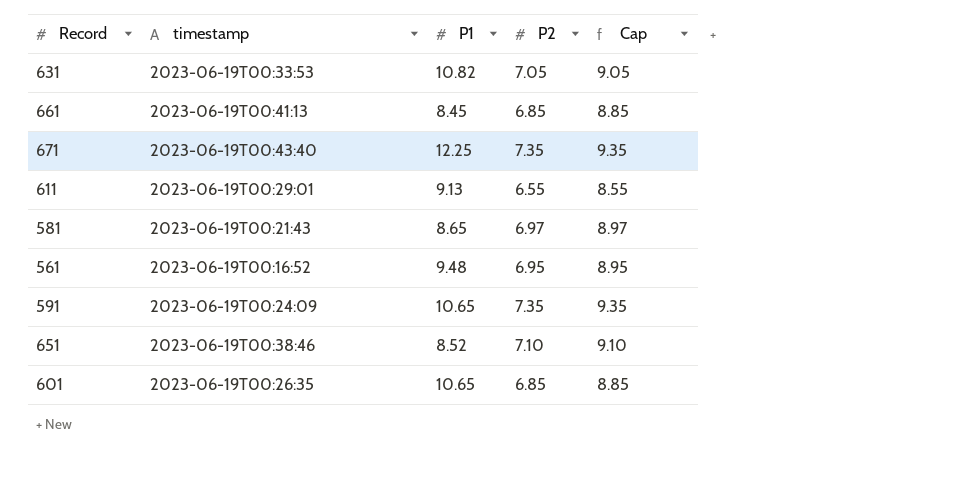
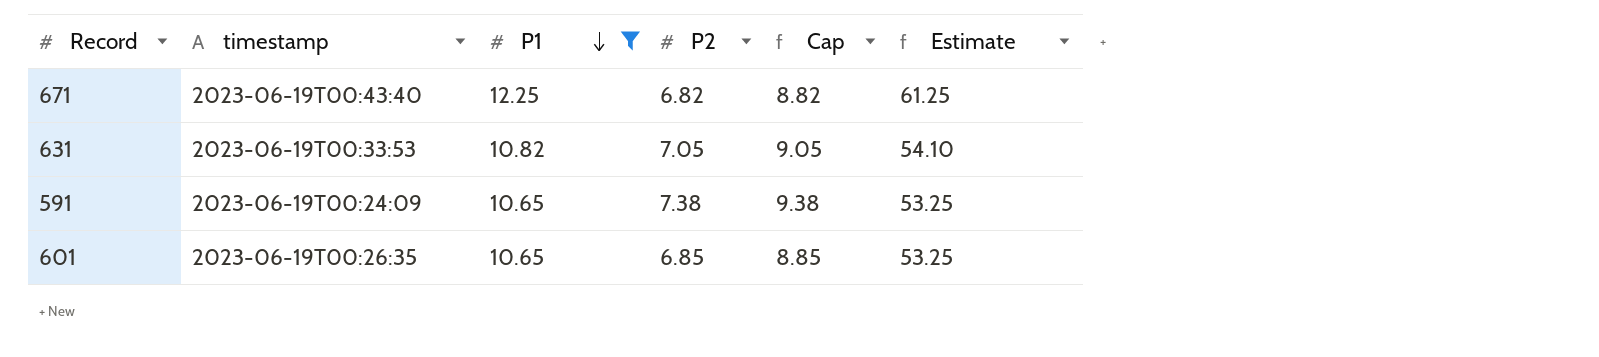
filter: none -> P1 >= 10.65
row order: none -> P1 descending
column Estimate | formula: none -> [P1] * 5
671 | P2: 7.35 -> 6.82
671 | Cap: 9.35 -> 8.82
591 | P2: 7.35 -> 7.38
591 | Cap: 9.35 -> 9.38

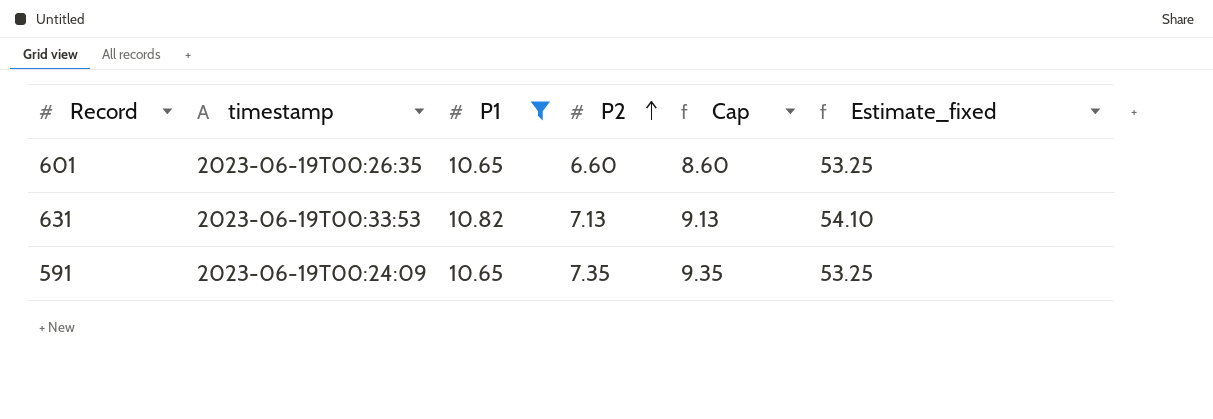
row order: P1 descending -> P2 ascending
column name: Estimate -> Estimate_fixed
row 671: 2023-06-19T00:43:40 | 12.25 | 6.82 | 8.82 | 61.25 -> none
601 | P2: 6.85 -> 6.60
601 | Cap: 8.85 -> 8.60
631 | P2: 7.05 -> 7.13
631 | Cap: 9.05 -> 9.13
591 | P2: 7.38 -> 7.35
591 | Cap: 9.38 -> 9.35

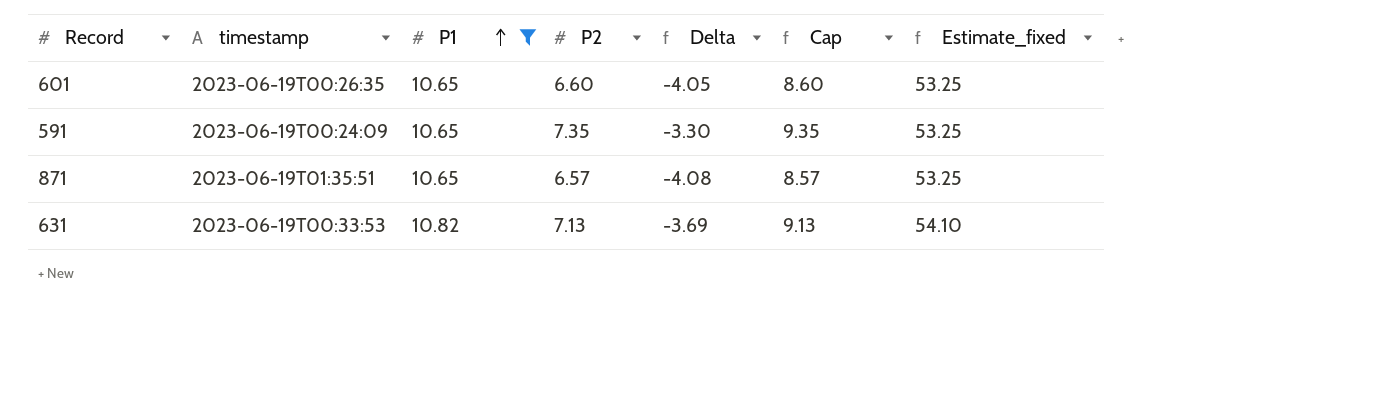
row order: P2 ascending -> P1 ascending
column Delta | formula: none -> [P2] - [P1]
row 871: none -> 2023-06-19T01:35:51 | 10.65 | 6.57 | -4.08 | 8.57 | 53.25

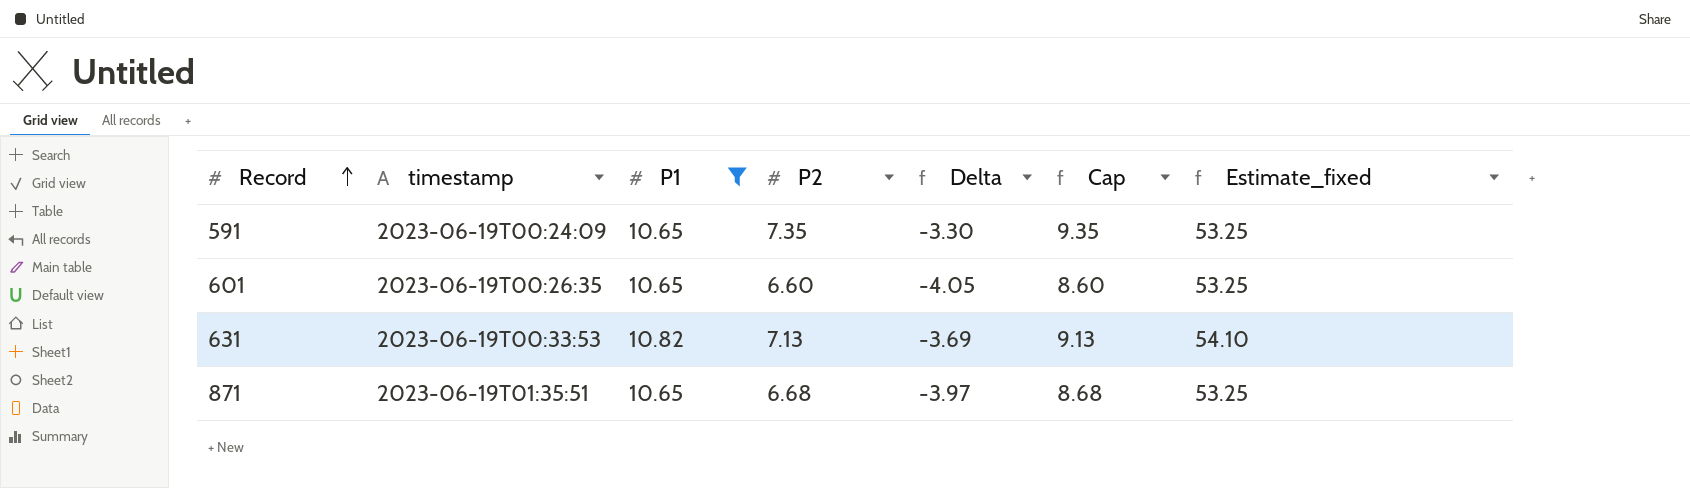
row order: P1 ascending -> Record ascending
871 | P2: 6.57 -> 6.68
871 | Delta: -4.08 -> -3.97
871 | Cap: 8.57 -> 8.68

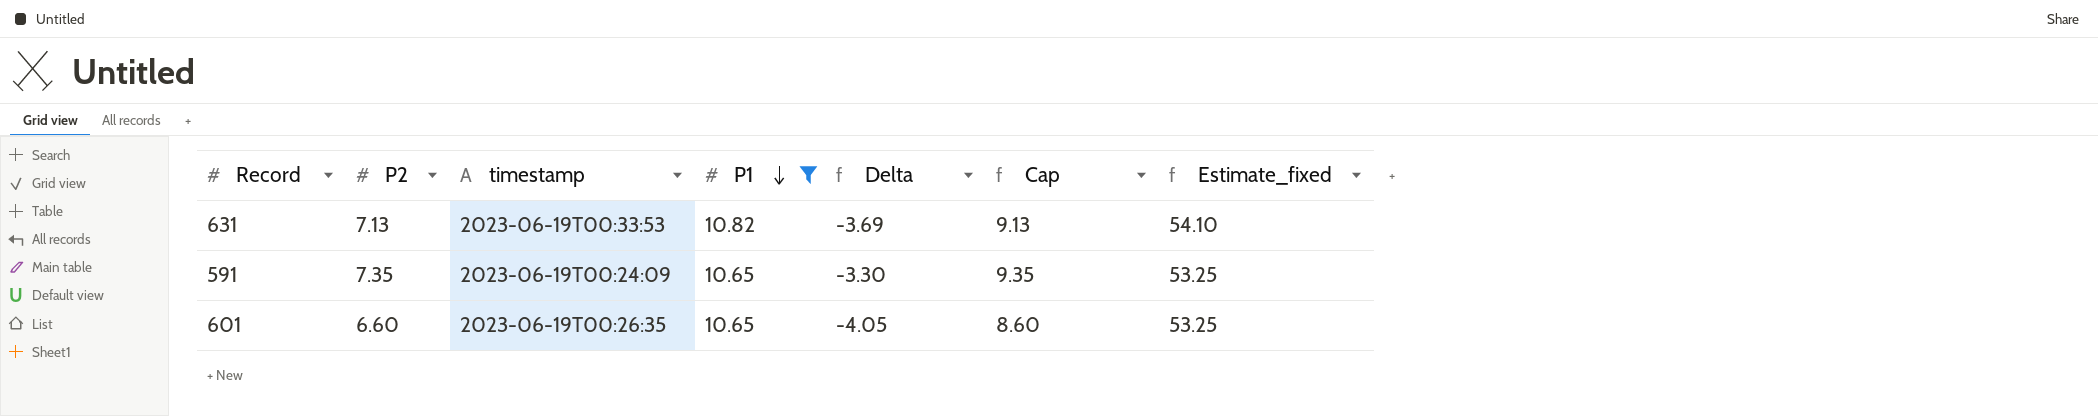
row order: Record ascending -> P1 descending
column P2 | position: 4 -> 2
row 871: 2023-06-19T01:35:51 | 10.65 | 6.68 | -3.97 | 8.68 | 53.25 -> none

